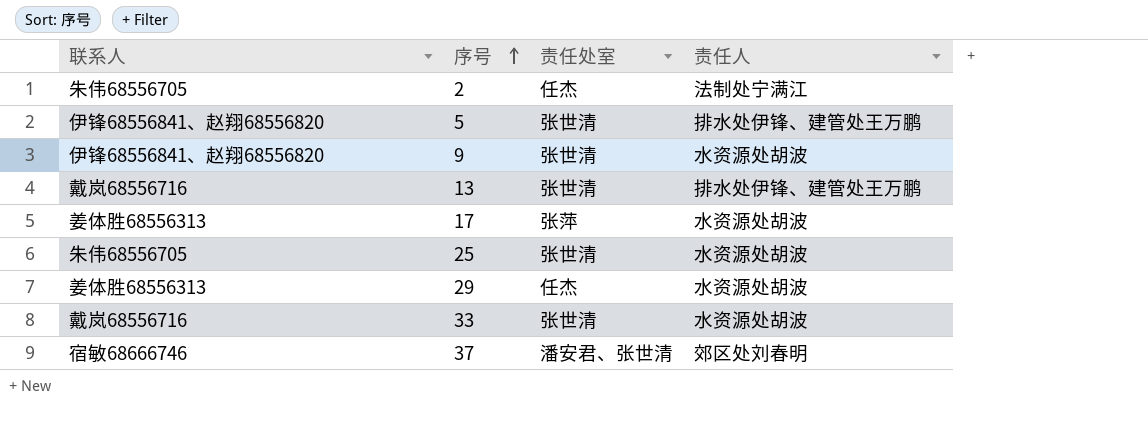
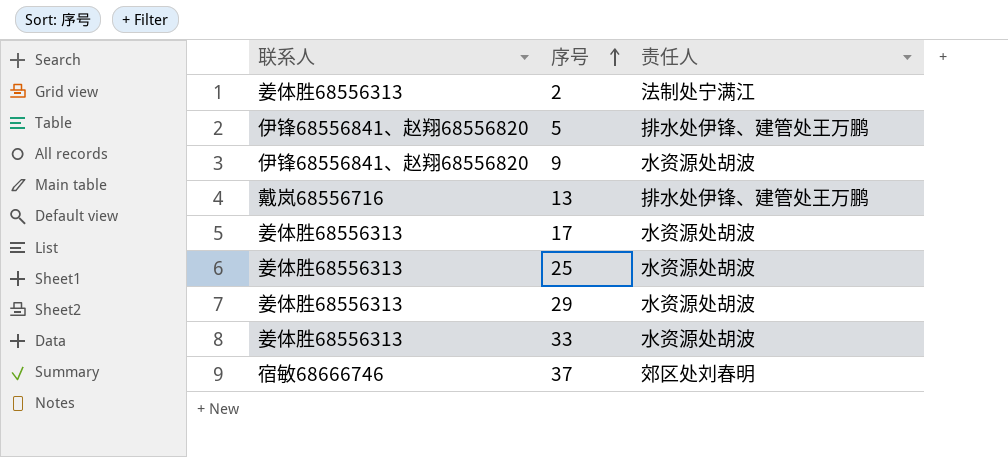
column 责任处室 | position: 3 -> none
2 | 联系人: 朱伟68556705 -> 姜体胜68556313
25 | 联系人: 朱伟68556705 -> 姜体胜68556313
33 | 联系人: 戴岚68556716 -> 姜体胜68556313

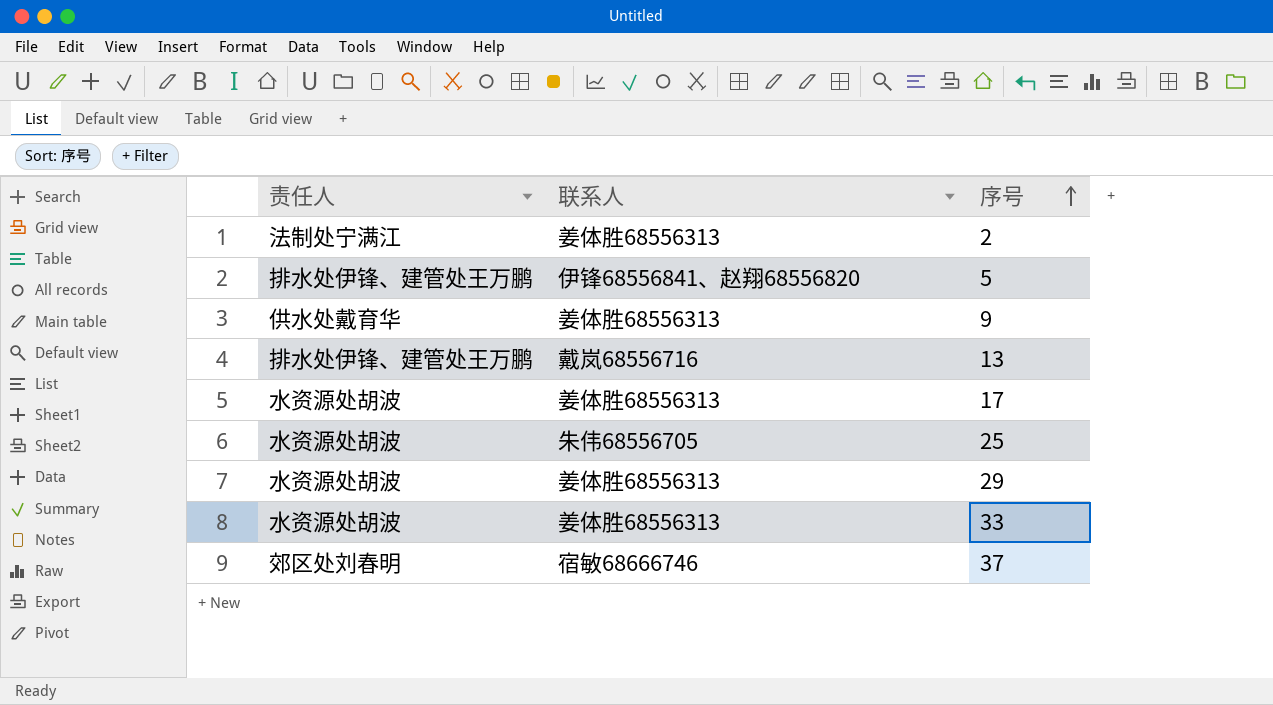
column 责任人 | position: 3 -> 1
9 | 责任人: 水资源处胡波 -> 供水处戴育华
9 | 联系人: 伊锋68556841、赵翔68556820 -> 姜体胜68556313
25 | 联系人: 姜体胜68556313 -> 朱伟68556705

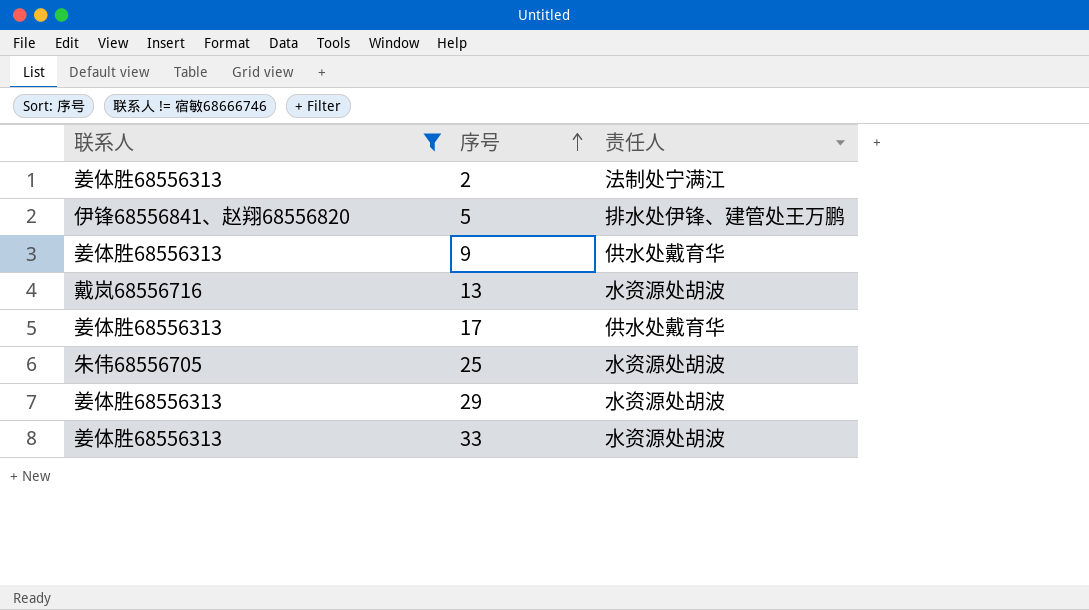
filter: none -> 联系人 != 宿敏68666746
column 责任人 | position: 1 -> 3
13 | 责任人: 排水处伊锋、建管处王万鹏 -> 水资源处胡波
17 | 责任人: 水资源处胡波 -> 供水处戴育华

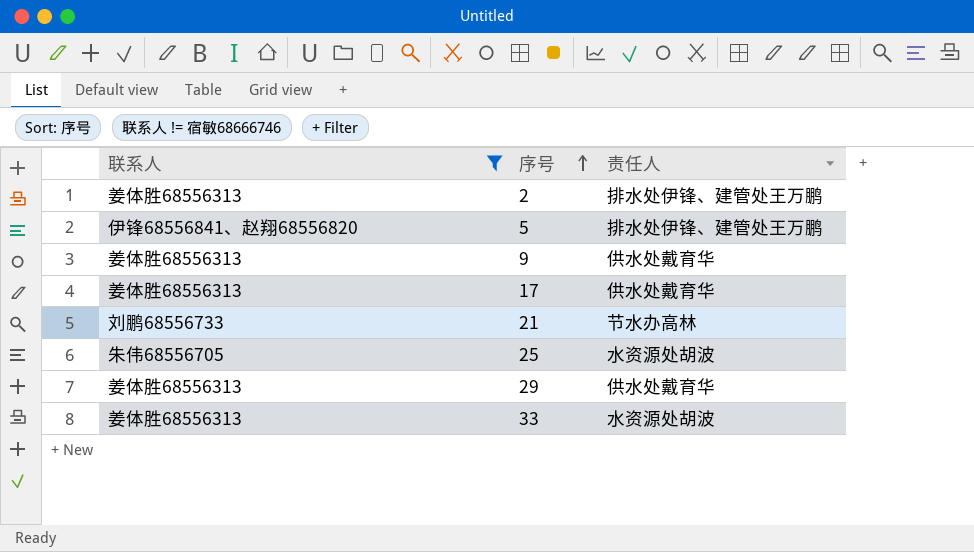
row 13: 戴岚68556716 | 水资源处胡波 -> none
2 | 责任人: 法制处宁满江 -> 排水处伊锋、建管处王万鹏
row 21: none -> 刘鹏68556733 | 节水办高林
29 | 责任人: 水资源处胡波 -> 供水处戴育华

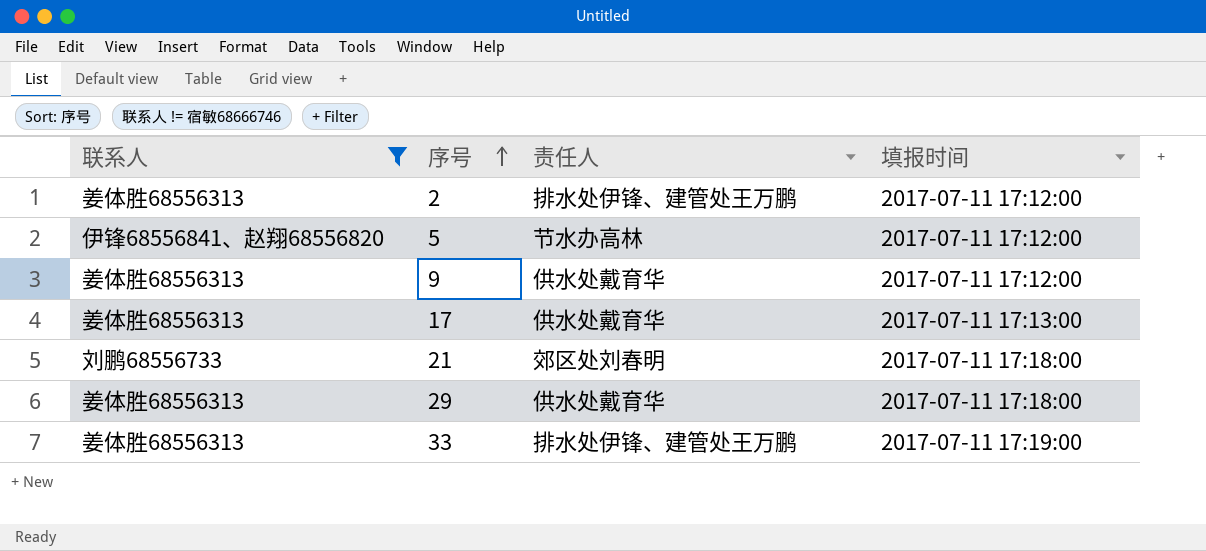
column 填报时间 | position: none -> 4
row 25: 朱伟68556705 | 水资源处胡波 -> none
5 | 责任人: 排水处伊锋、建管处王万鹏 -> 节水办高林
21 | 责任人: 节水办高林 -> 郊区处刘春明
33 | 责任人: 水资源处胡波 -> 排水处伊锋、建管处王万鹏

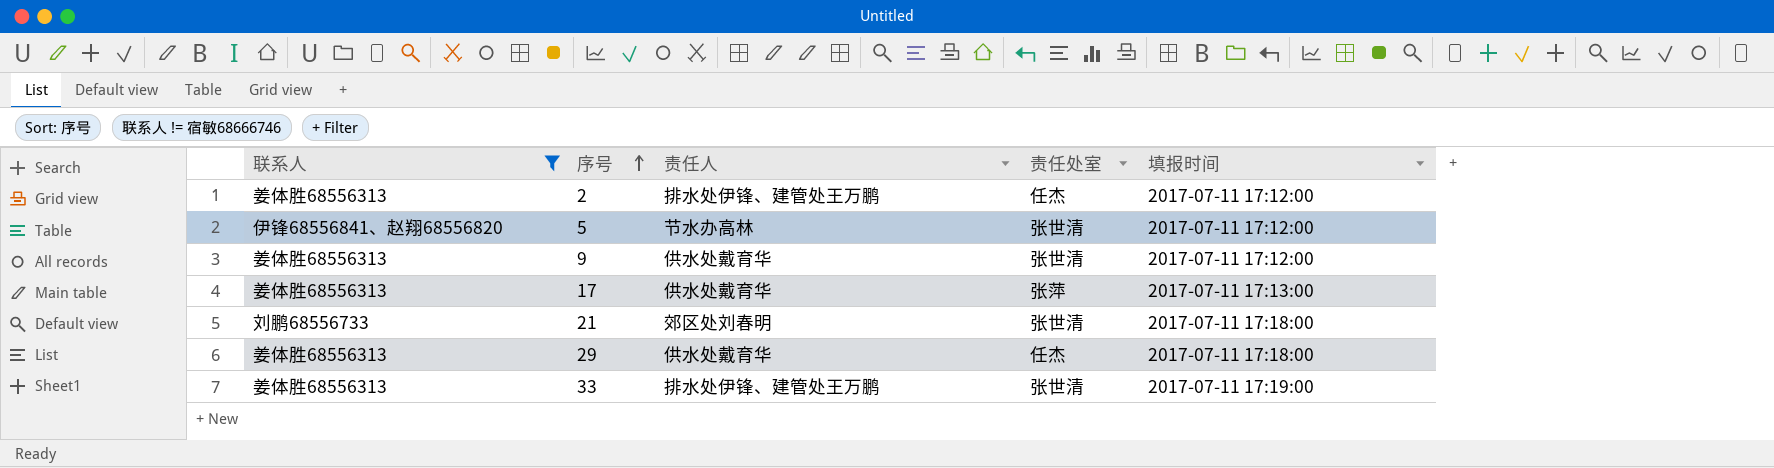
column 责任处室 | position: none -> 4

